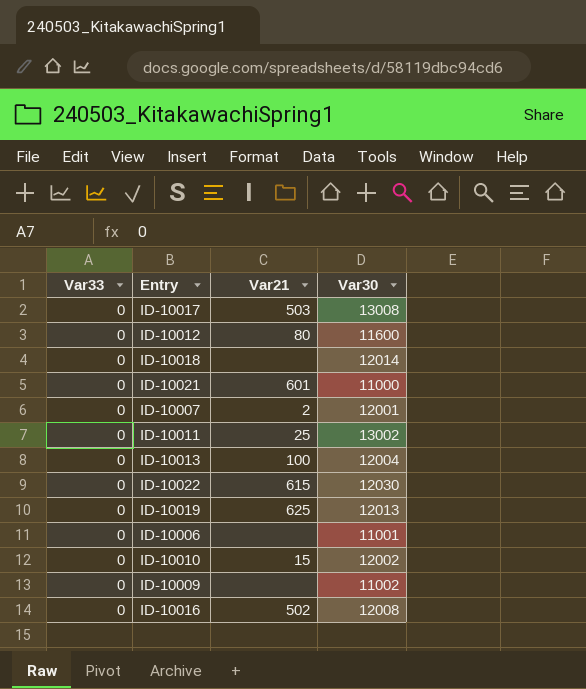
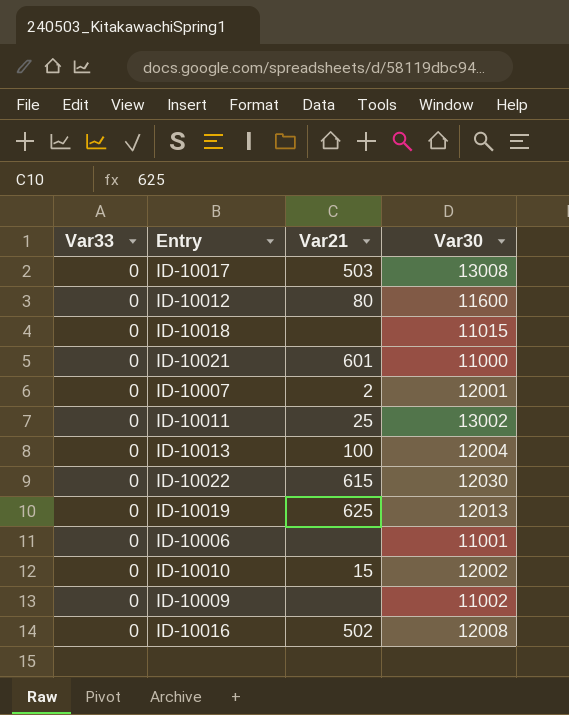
ID-10018 | Var30: 12014 -> 11015

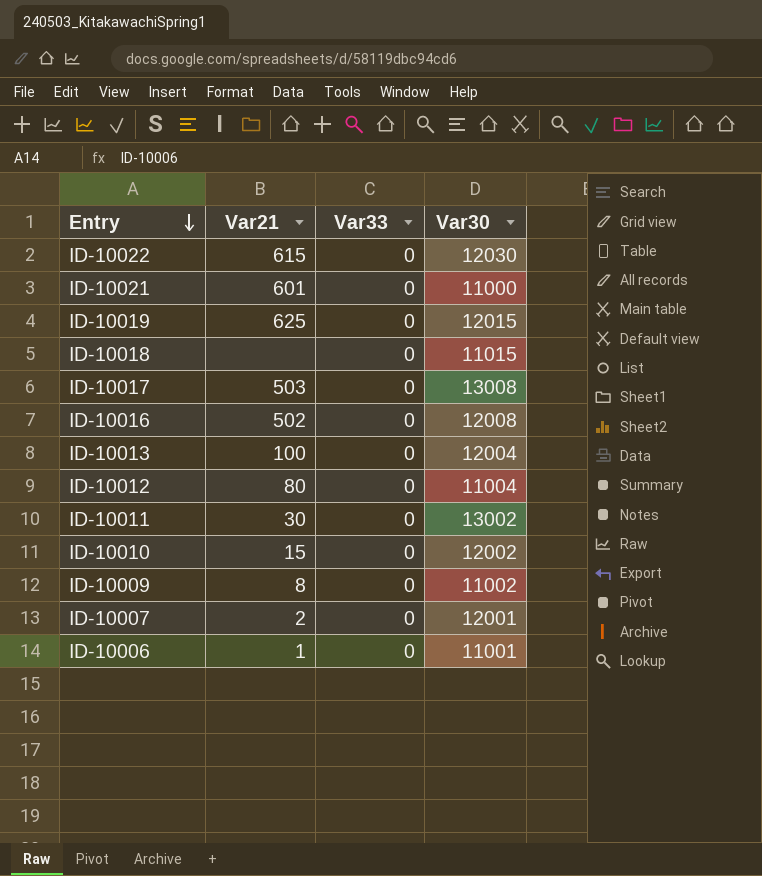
row order: none -> Entry descending
column Var33 | position: 1 -> 3
ID-10019 | Var30: 12013 -> 12015
ID-10012 | Var30: 11600 -> 11004
ID-10011 | Var21: 25 -> 30
ID-10009 | Var21: none -> 8
ID-10006 | Var21: none -> 1

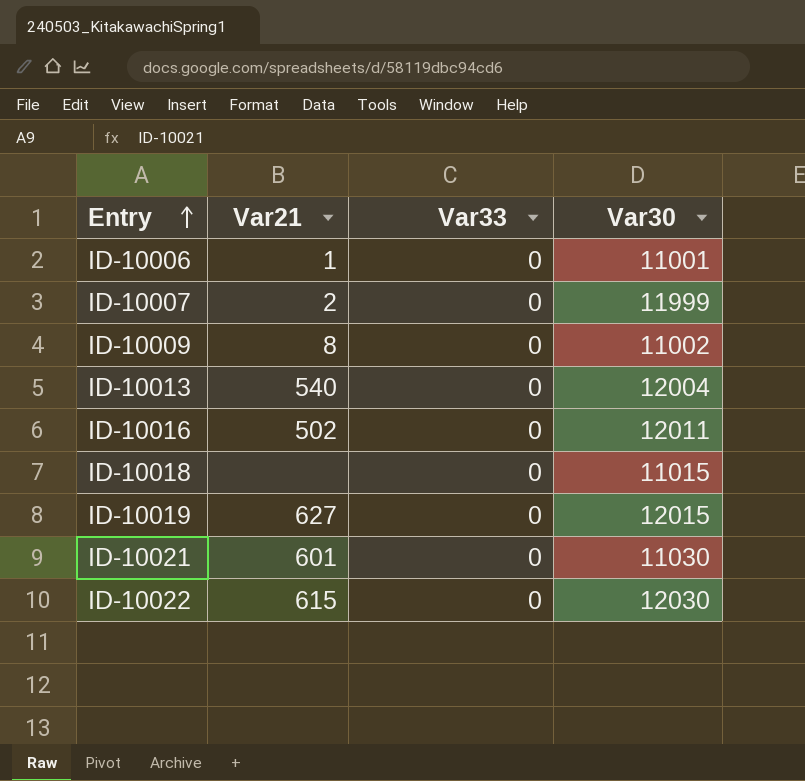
row order: Entry descending -> Entry ascending
row ID-10017: 503 | 0 | 13008 -> none
row ID-10012: 80 | 0 | 11004 -> none
row ID-10011: 30 | 0 | 13002 -> none
row ID-10010: 15 | 0 | 12002 -> none
ID-10007 | Var30: 12001 -> 11999
ID-10013 | Var21: 100 -> 540
ID-10016 | Var30: 12008 -> 12011
ID-10019 | Var21: 625 -> 627
ID-10021 | Var30: 11000 -> 11030

